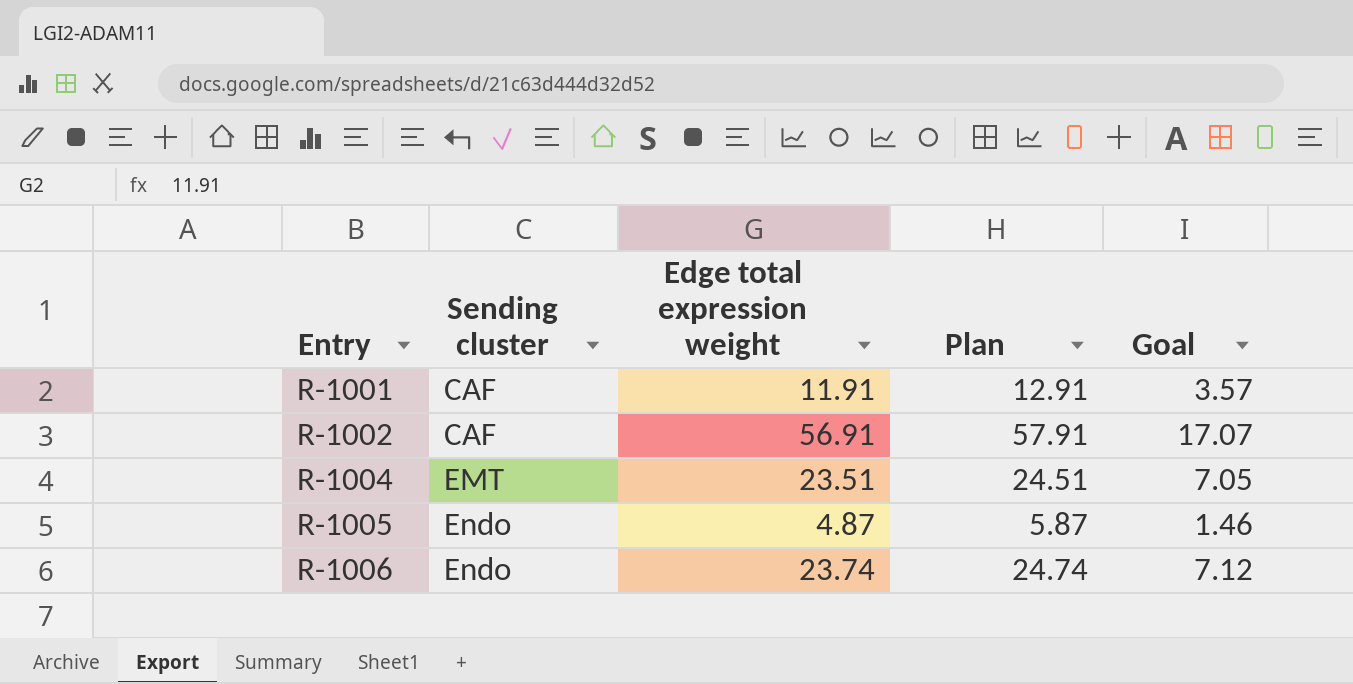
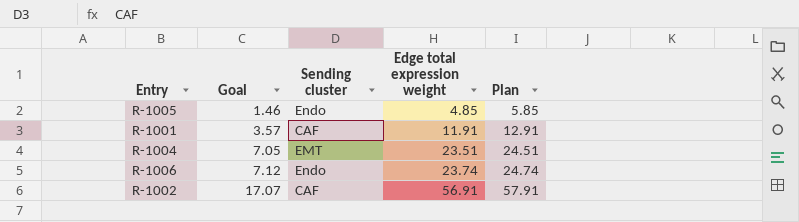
row order: Entry ascending -> Goal ascending
column Goal | position: 5 -> 2
R-1005 | Edge total expression weight: 4.87 -> 4.85
R-1005 | Plan: 5.87 -> 5.85

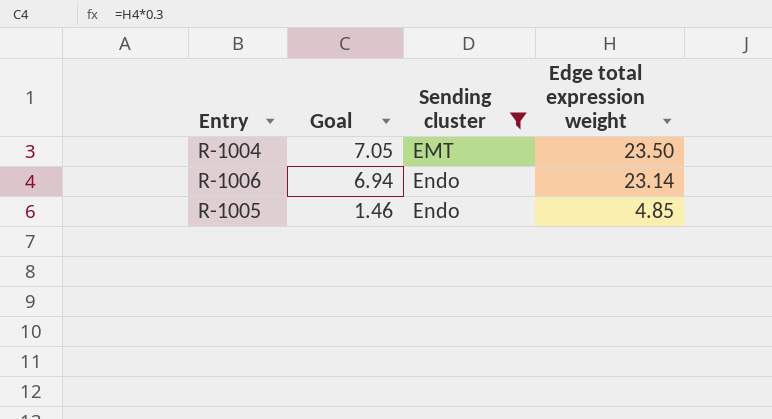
filter: none -> Sending cluster != CAF
row order: Goal ascending -> Goal descending
column Plan | formula: [Edge total expression weight] + 1 -> none
R-1004 | Edge total expression weight: 23.51 -> 23.50
R-1006 | Goal: 7.12 -> 6.94
R-1006 | Edge total expression weight: 23.74 -> 23.14

